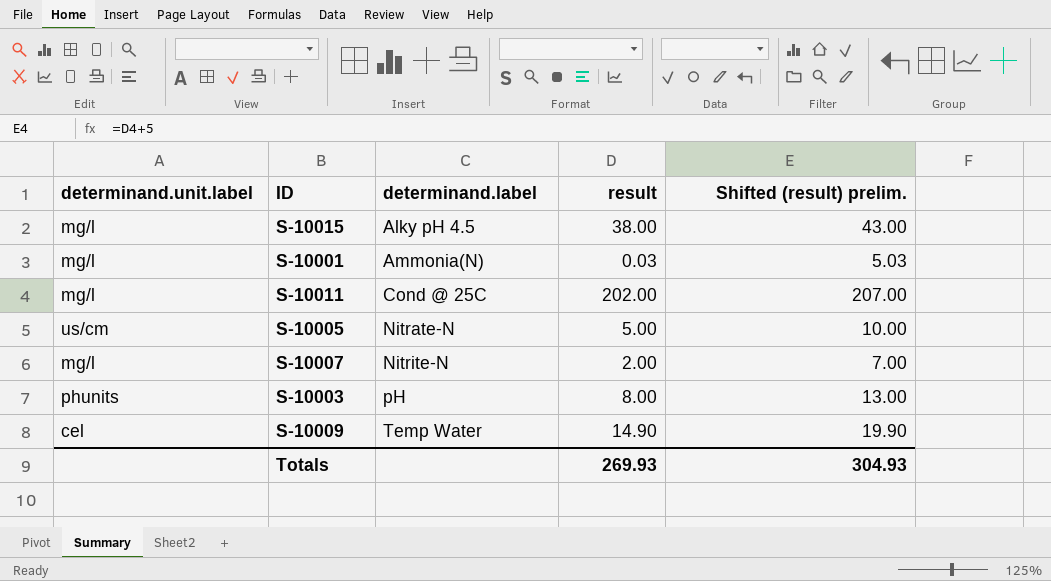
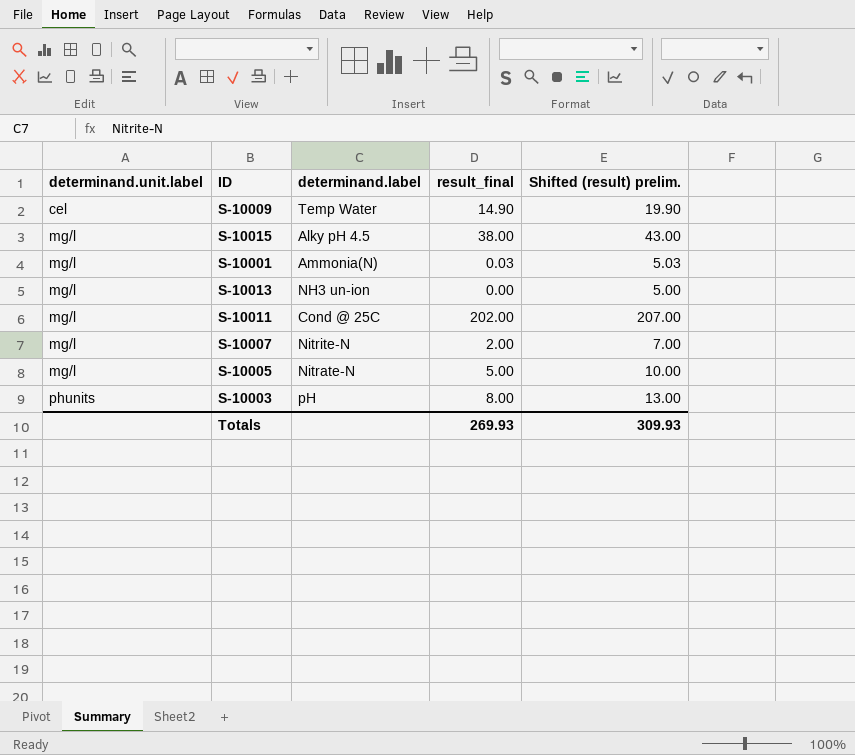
row order: determinand.label ascending -> determinand.unit.label ascending
column name: result -> result_final
row S-10013: none -> mg/l | NH3 un-ion | 0.00 | 5.00
S-10005 | determinand.unit.label: us/cm -> mg/l
Totals | Shifted (result) prelim.: 304.93 -> 309.93

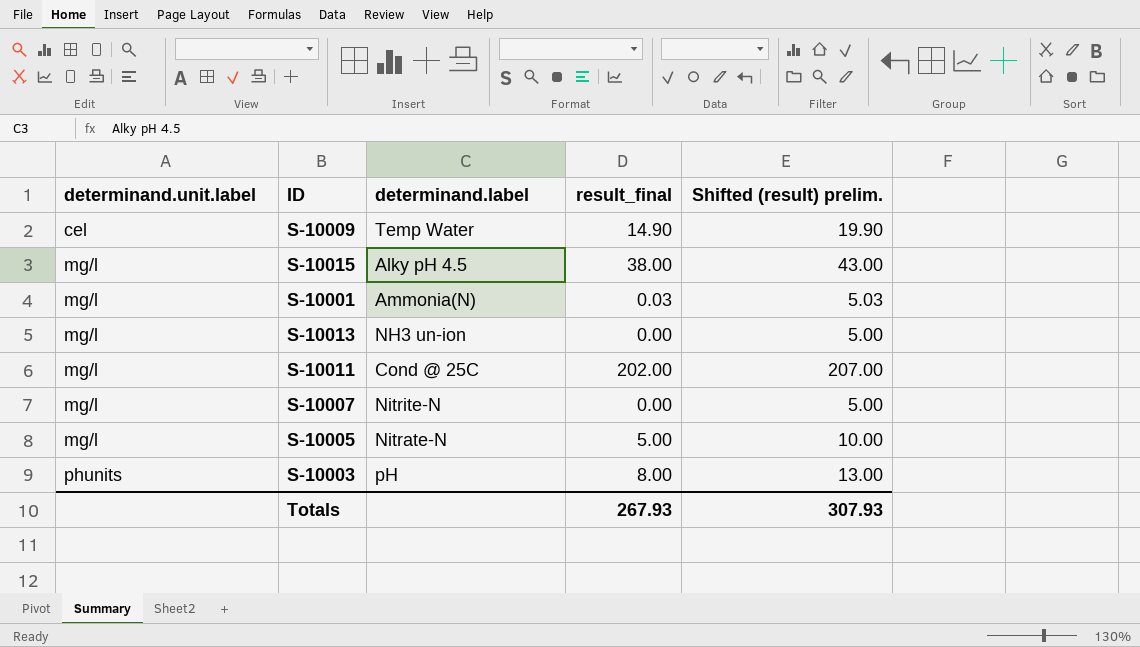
S-10007 | result_final: 2.00 -> 0.00
S-10007 | Shifted (result) prelim.: 7.00 -> 5.00
Totals | result_final: 269.93 -> 267.93
Totals | Shifted (result) prelim.: 309.93 -> 307.93

